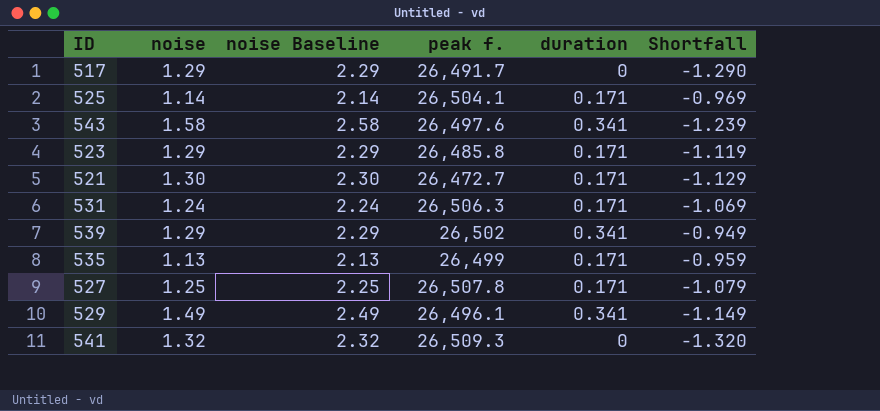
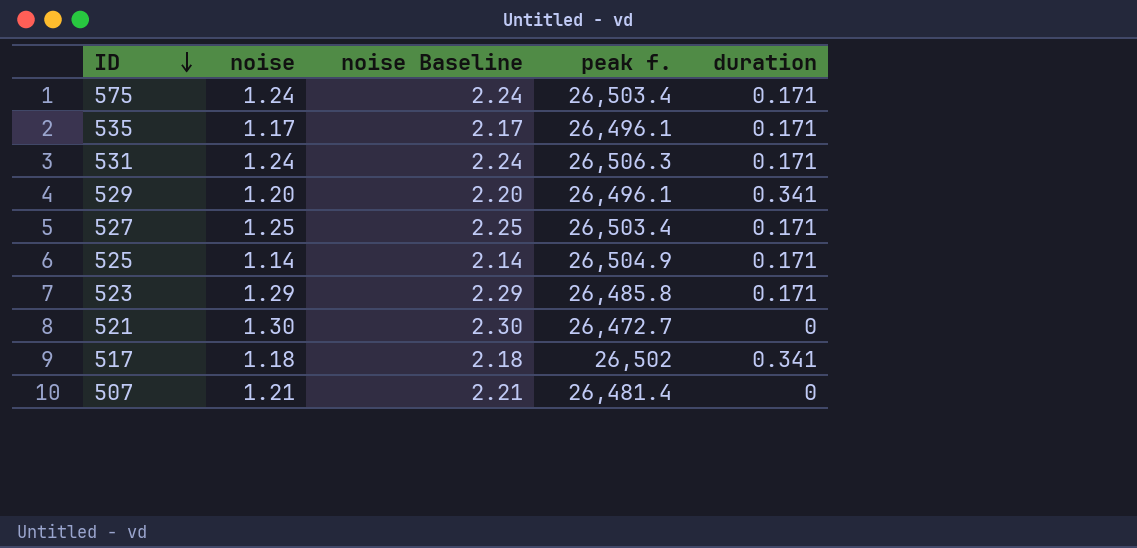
row order: none -> ID descending
column Shortfall | formula: [duration] - [noise] -> none
row 543: 1.58 | 2.58 | 26,497.6 | 0.341 | -1.239 -> none
row 539: 1.29 | 2.29 | 26,502 | 0.341 | -0.949 -> none
row 541: 1.32 | 2.32 | 26,509.3 | 0 | -1.320 -> none
row 575: none -> 1.24 | 2.24 | 26,503.4 | 0.171
535 | noise: 1.13 -> 1.17
535 | noise Baseline: 2.13 -> 2.17
535 | peak f.: 26,499 -> 26,496.1
529 | noise: 1.49 -> 1.20
529 | noise Baseline: 2.49 -> 2.20
527 | peak f.: 26,507.8 -> 26,503.4
525 | peak f.: 26,504.1 -> 26,504.9
521 | duration: 0.171 -> 0
517 | noise: 1.29 -> 1.18
517 | noise Baseline: 2.29 -> 2.18
517 | peak f.: 26,491.7 -> 26,502
517 | duration: 0 -> 0.341
row 507: none -> 1.21 | 2.21 | 26,481.4 | 0

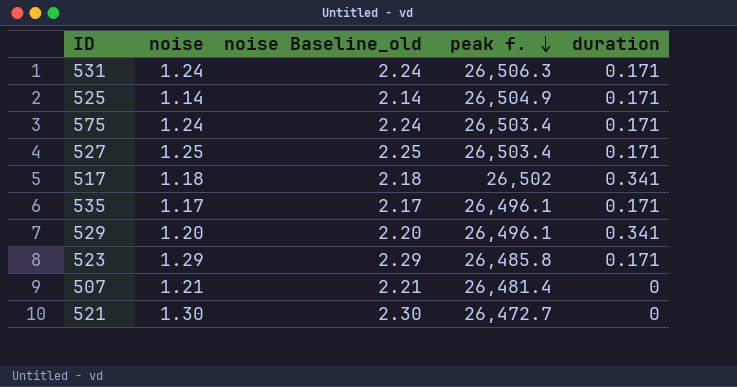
row order: ID descending -> peak f. descending
column name: noise Baseline -> noise Baseline_old

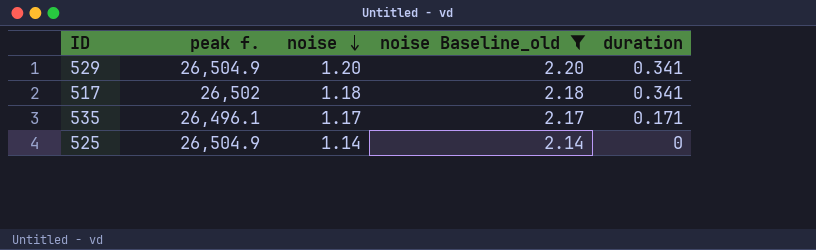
filter: none -> noise Baseline_old <= 2.20
row order: peak f. descending -> noise descending
column peak f. | position: 4 -> 2
529 | peak f.: 26,496.1 -> 26,504.9
525 | duration: 0.171 -> 0

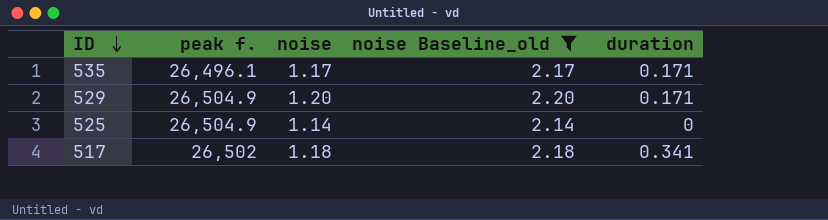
row order: noise descending -> ID descending
529 | duration: 0.341 -> 0.171

